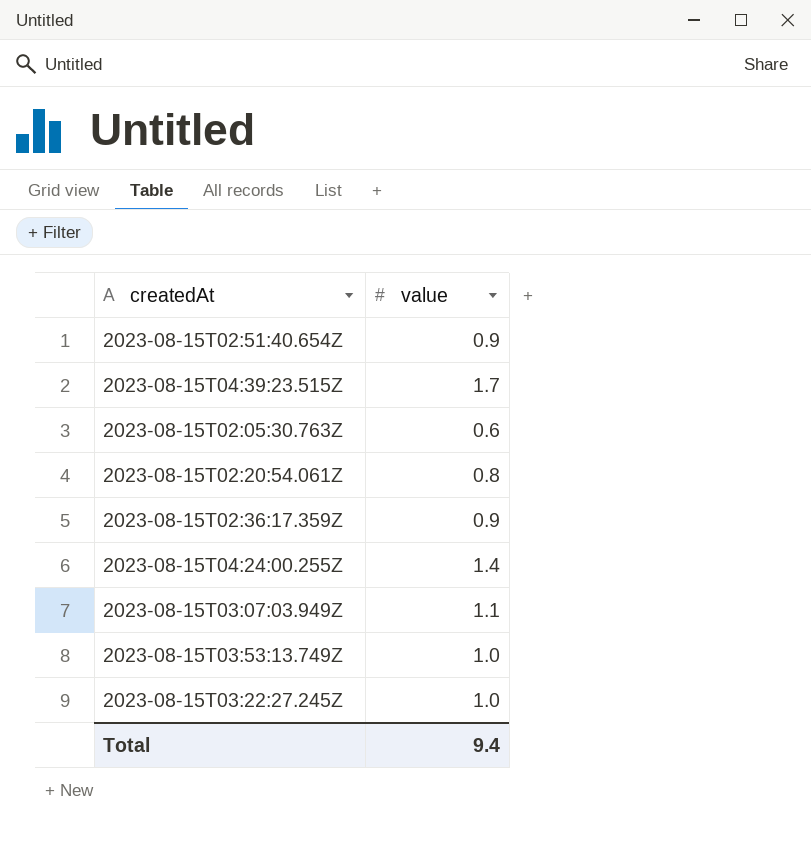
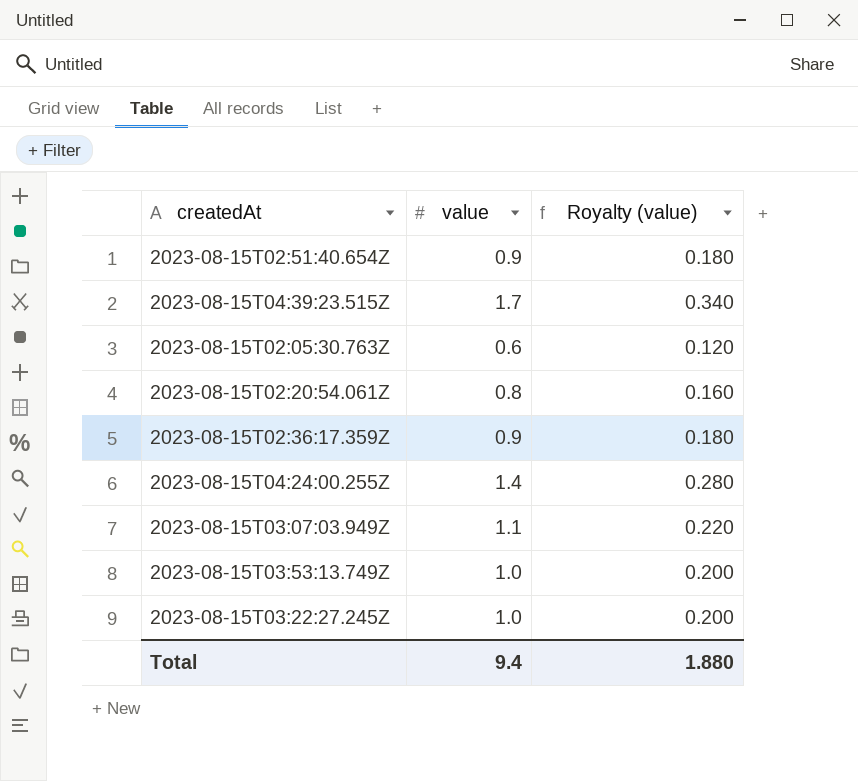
column Royalty (value) | formula: none -> [value] * 0.2

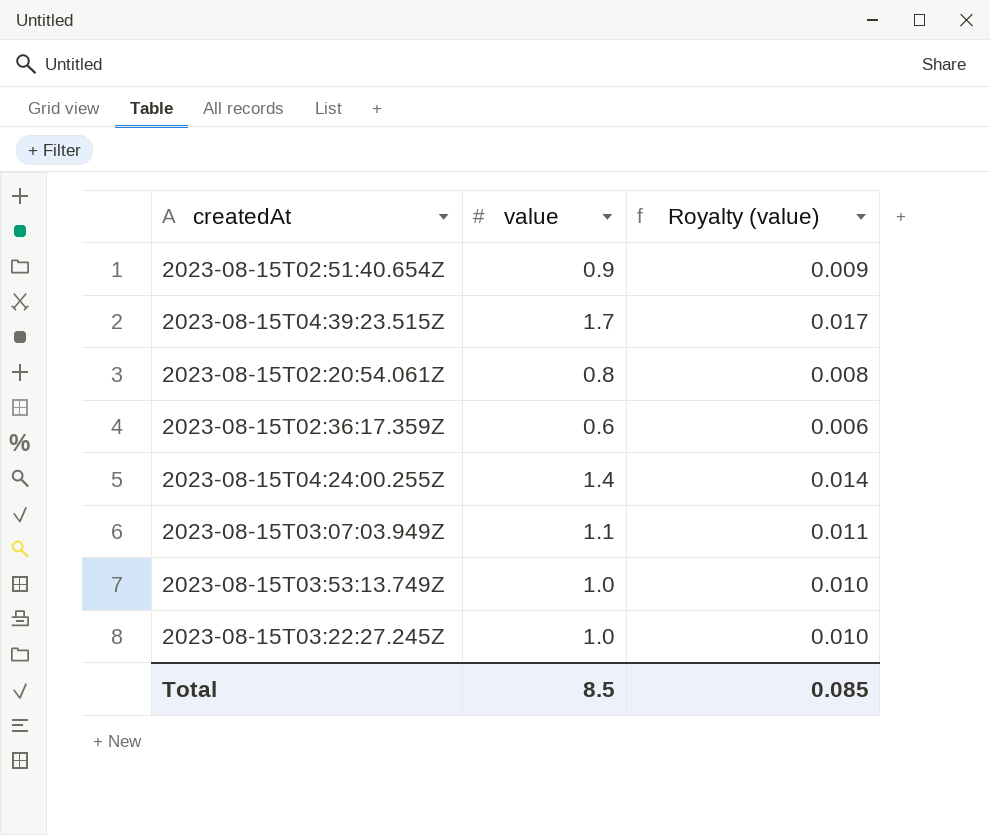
column Royalty (value) | formula: [value] * 0.2 -> [value] * 0.01
row 2023-08-15T02:05:30.763Z: 0.6 | 0.120 -> none
2023-08-15T02:36:17.359Z | value: 0.9 -> 0.6
Total | value: 9.4 -> 8.5
Total | Royalty (value): 1.880 -> 0.085

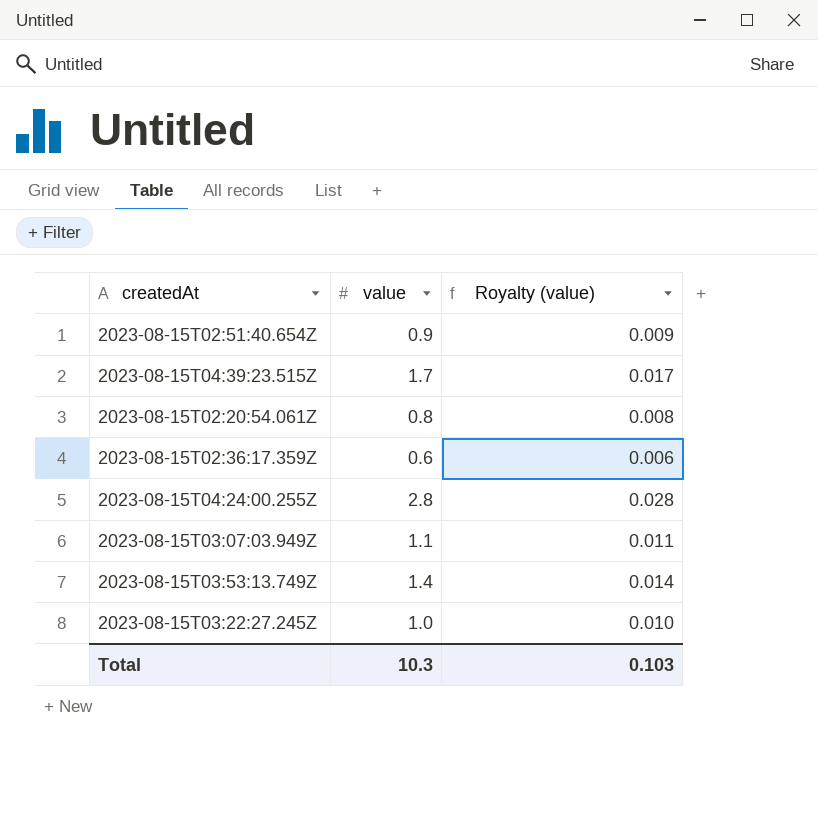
2023-08-15T04:24:00.255Z | value: 1.4 -> 2.8
2023-08-15T04:24:00.255Z | Royalty (value): 0.014 -> 0.028
2023-08-15T03:53:13.749Z | value: 1.0 -> 1.4
2023-08-15T03:53:13.749Z | Royalty (value): 0.010 -> 0.014
Total | value: 8.5 -> 10.3
Total | Royalty (value): 0.085 -> 0.103

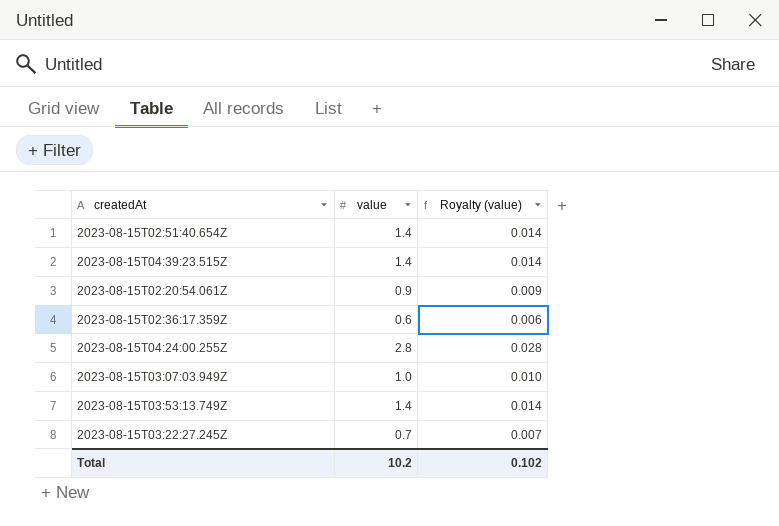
2023-08-15T02:51:40.654Z | value: 0.9 -> 1.4
2023-08-15T02:51:40.654Z | Royalty (value): 0.009 -> 0.014
2023-08-15T04:39:23.515Z | value: 1.7 -> 1.4
2023-08-15T04:39:23.515Z | Royalty (value): 0.017 -> 0.014
2023-08-15T02:20:54.061Z | value: 0.8 -> 0.9
2023-08-15T02:20:54.061Z | Royalty (value): 0.008 -> 0.009
2023-08-15T03:07:03.949Z | value: 1.1 -> 1.0
2023-08-15T03:07:03.949Z | Royalty (value): 0.011 -> 0.010
2023-08-15T03:22:27.245Z | value: 1.0 -> 0.7
2023-08-15T03:22:27.245Z | Royalty (value): 0.010 -> 0.007
Total | value: 10.3 -> 10.2
Total | Royalty (value): 0.103 -> 0.102

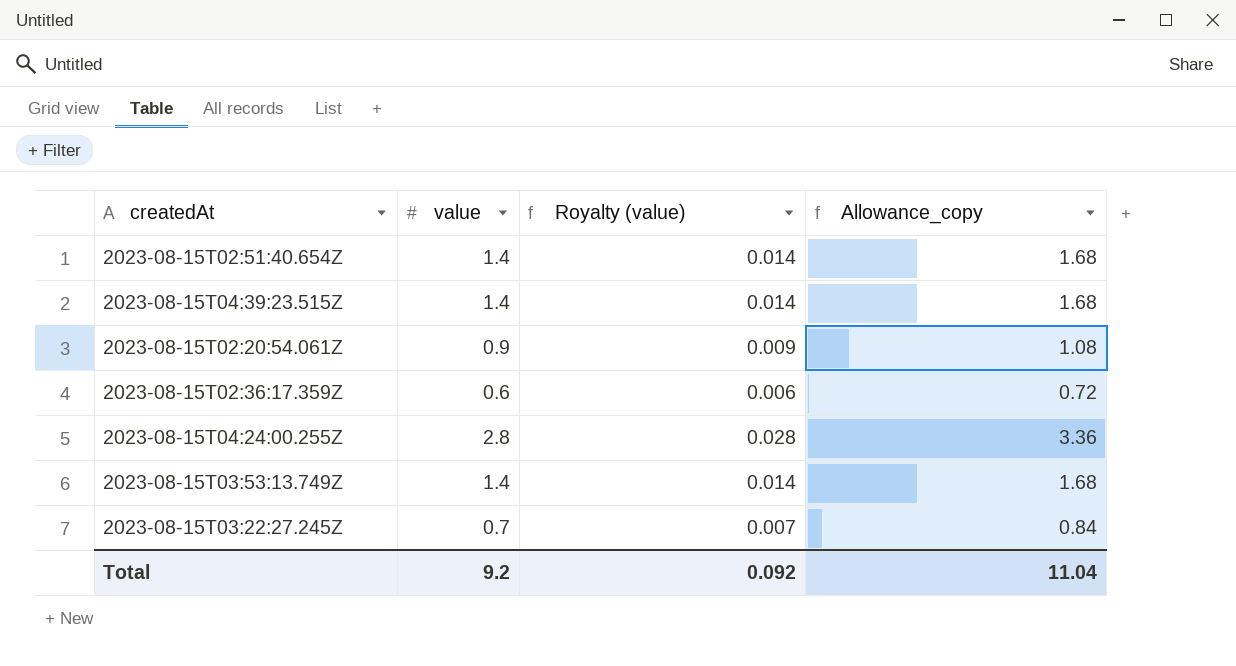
column Allowance_copy | formula: none -> [value] * 1.2
row 2023-08-15T03:07:03.949Z: 1.0 | 0.010 -> none
Total | value: 10.2 -> 9.2
Total | Royalty (value): 0.102 -> 0.092

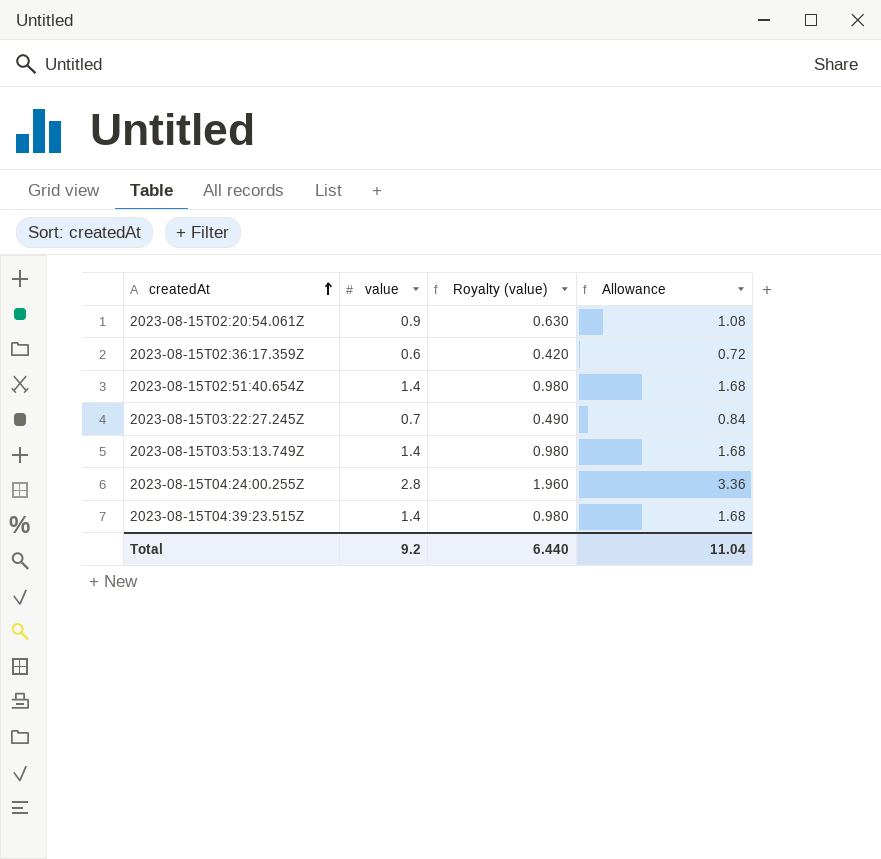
row order: none -> createdAt ascending
column Royalty (value) | formula: [value] * 0.01 -> [value] * 0.7
column name: Allowance_copy -> Allowance
Total | Royalty (value): 0.092 -> 6.440

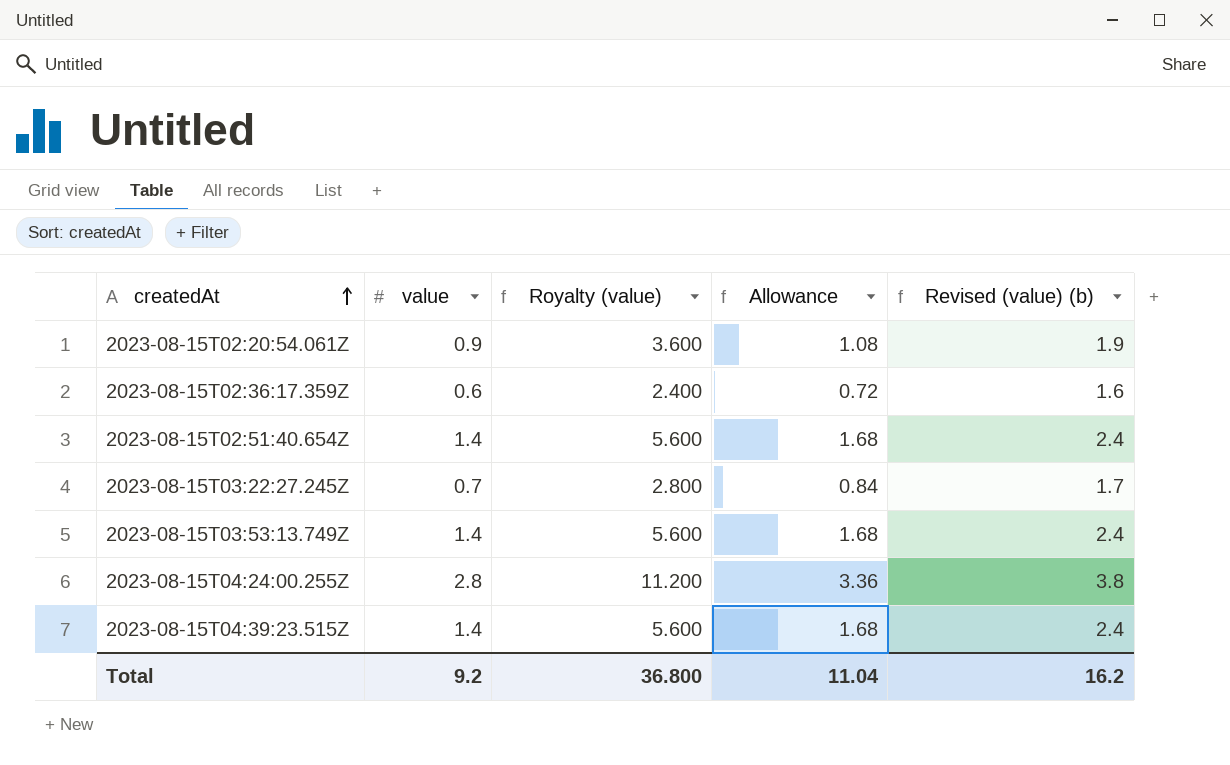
column Royalty (value) | formula: [value] * 0.7 -> [value] * 4
column Revised (value) (b) | formula: none -> [value] + 1
Total | Royalty (value): 6.440 -> 36.800

